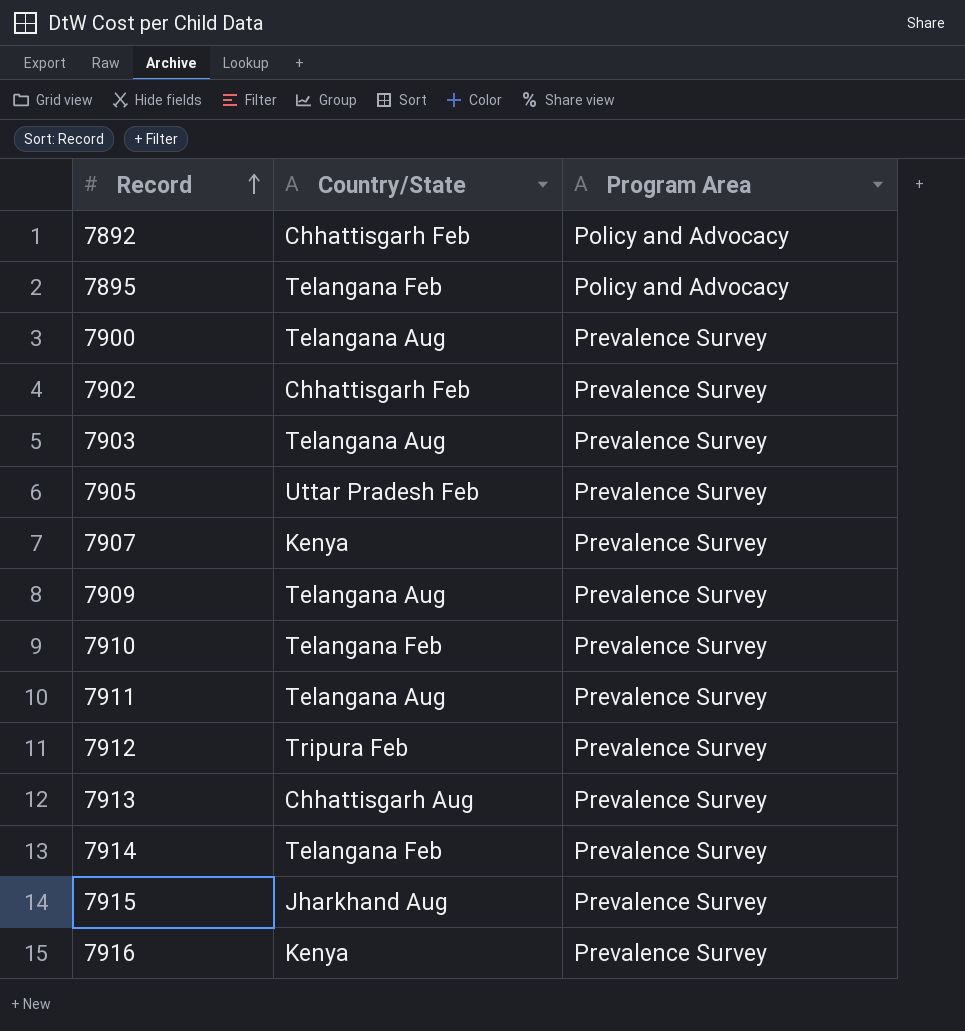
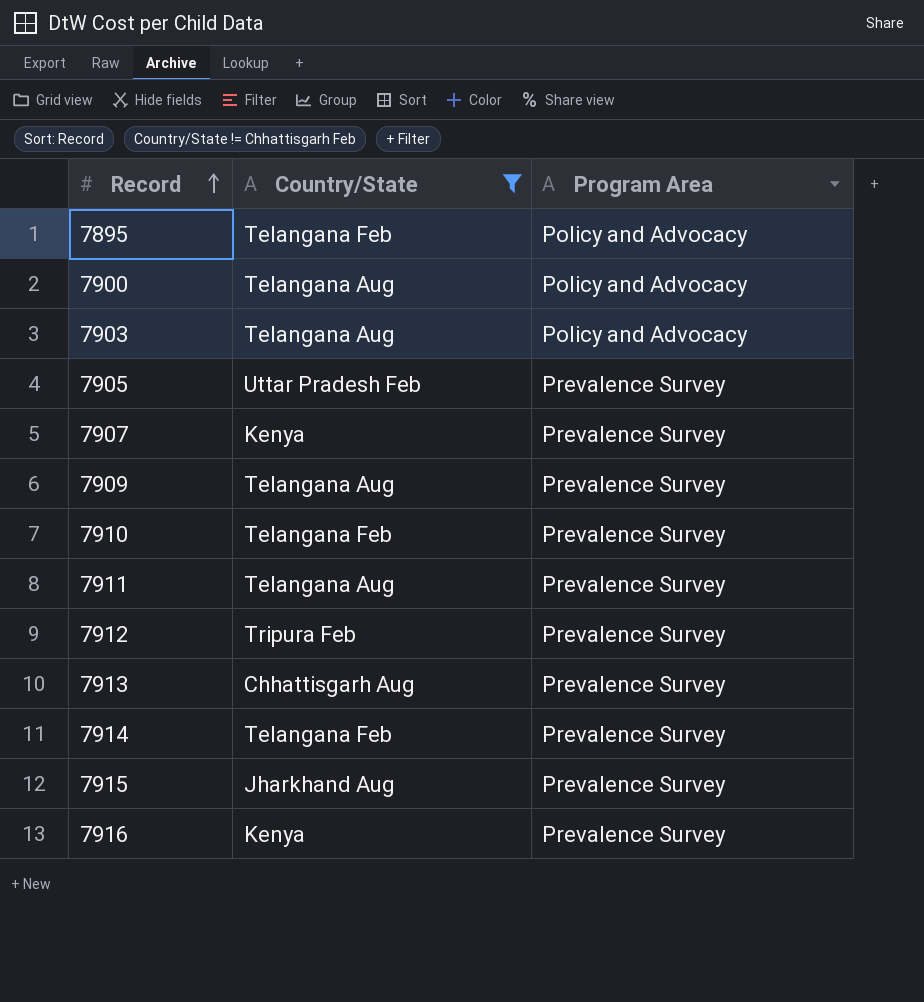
filter: none -> Country/State != Chhattisgarh Feb
7900 | Program Area: Prevalence Survey -> Policy and Advocacy
7903 | Program Area: Prevalence Survey -> Policy and Advocacy

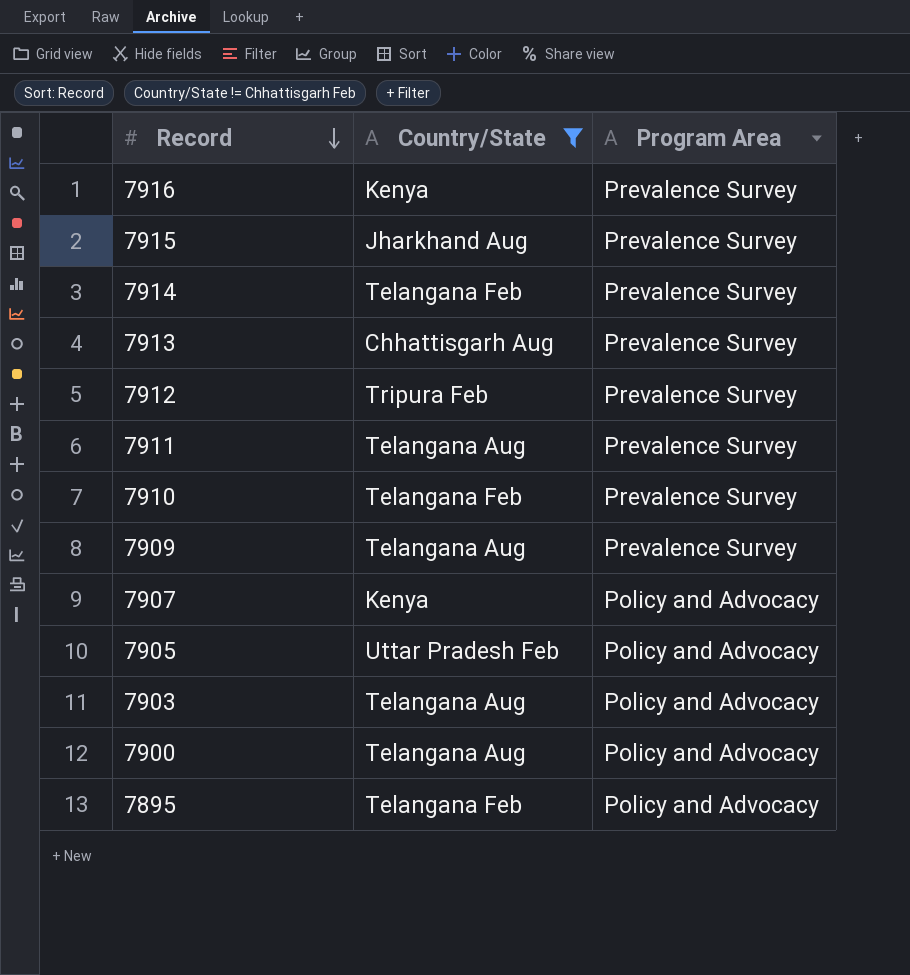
row order: Record ascending -> Record descending
7907 | Program Area: Prevalence Survey -> Policy and Advocacy
7905 | Program Area: Prevalence Survey -> Policy and Advocacy

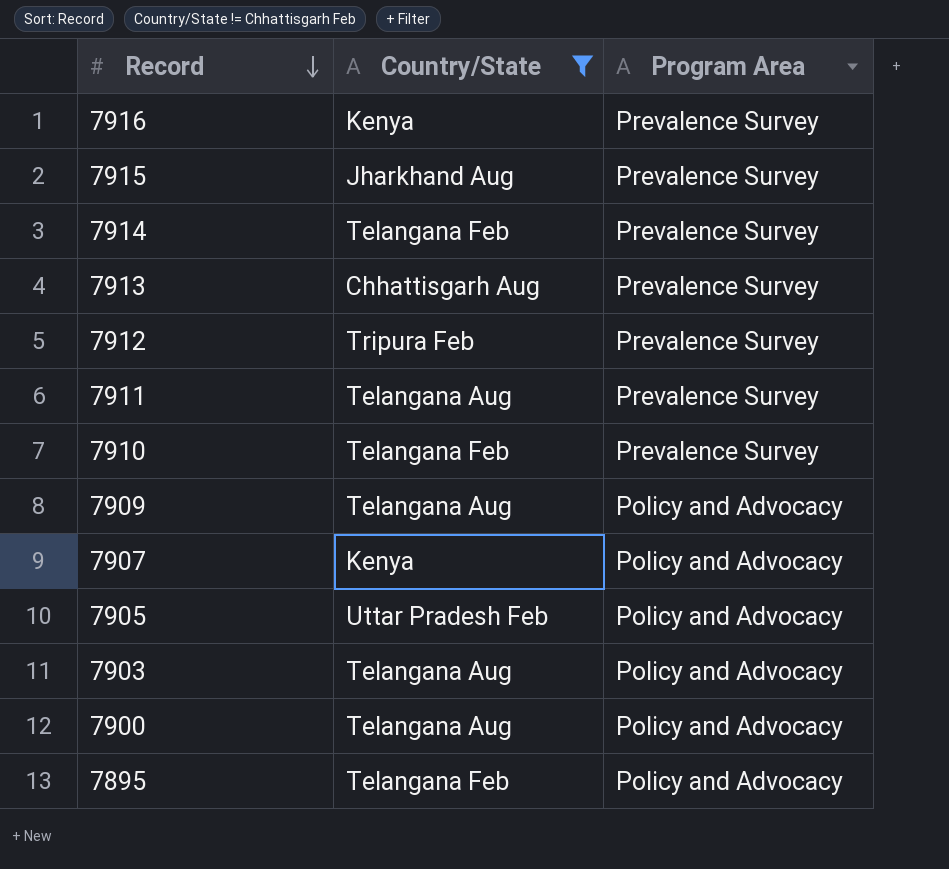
7909 | Program Area: Prevalence Survey -> Policy and Advocacy

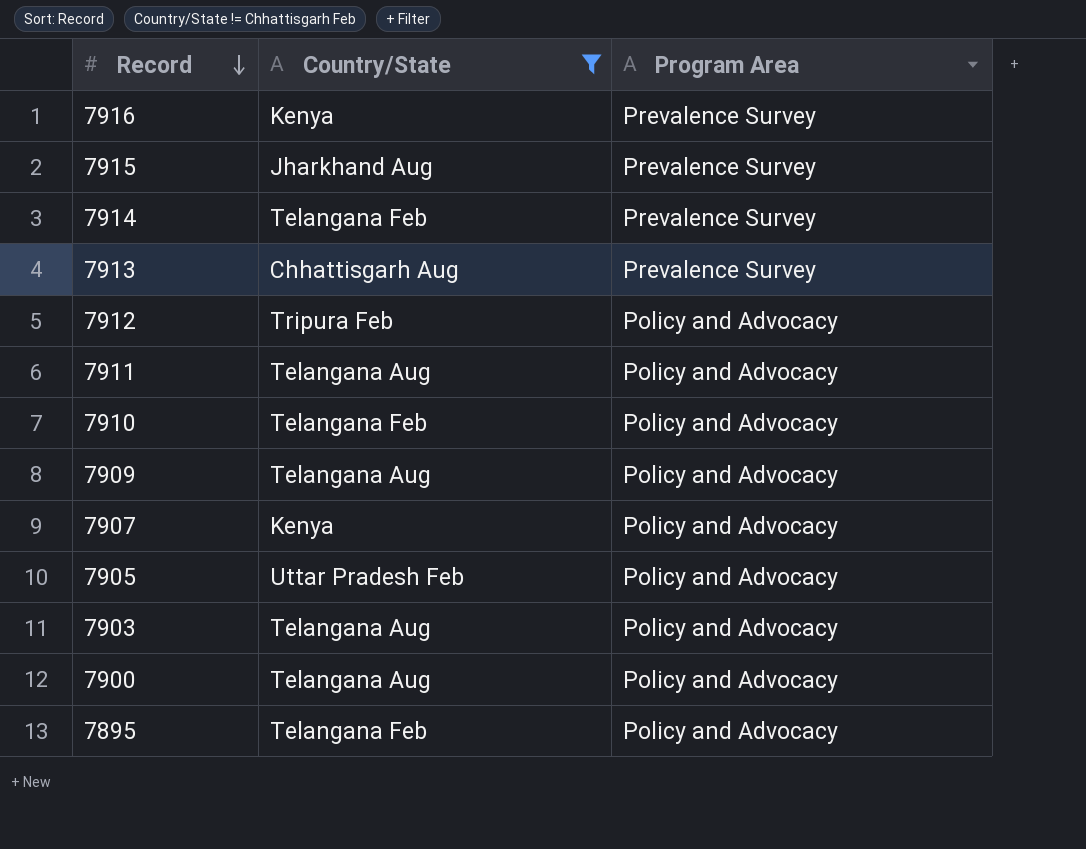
7912 | Program Area: Prevalence Survey -> Policy and Advocacy
7911 | Program Area: Prevalence Survey -> Policy and Advocacy
7910 | Program Area: Prevalence Survey -> Policy and Advocacy

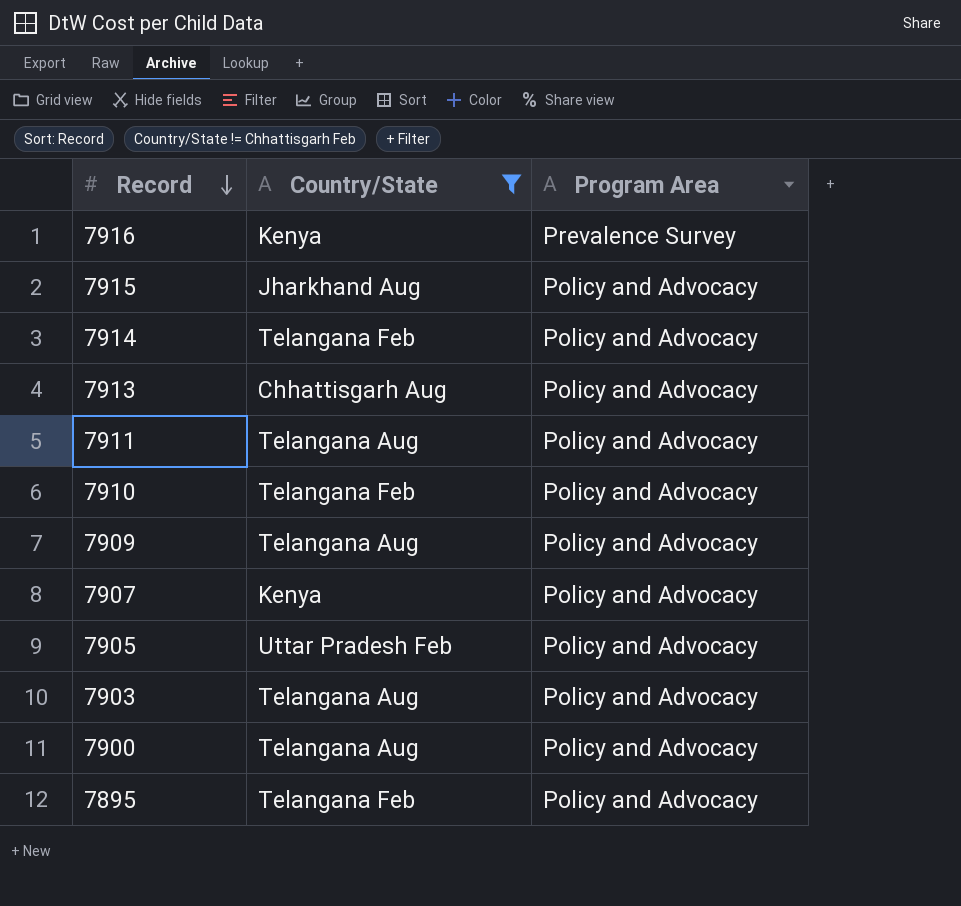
row 7912: Tripura Feb | Policy and Advocacy -> none
7915 | Program Area: Prevalence Survey -> Policy and Advocacy
7914 | Program Area: Prevalence Survey -> Policy and Advocacy
7913 | Program Area: Prevalence Survey -> Policy and Advocacy

